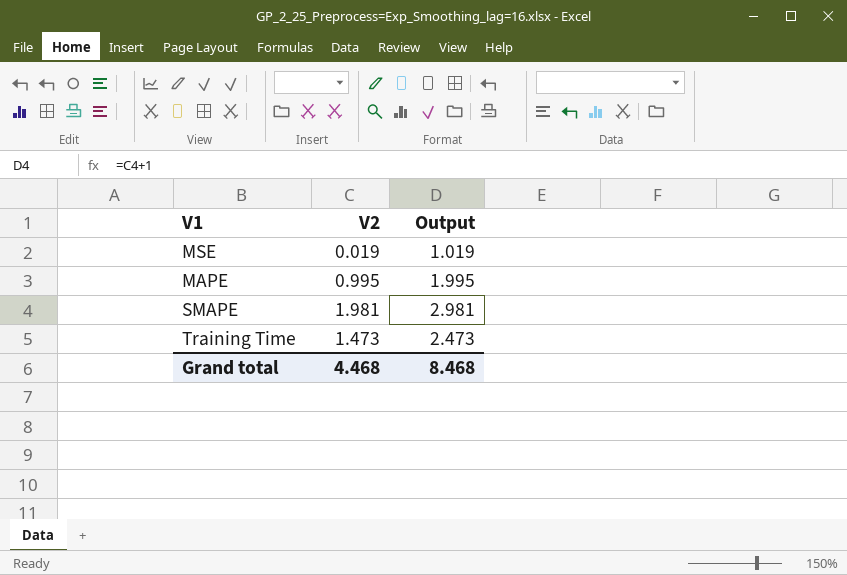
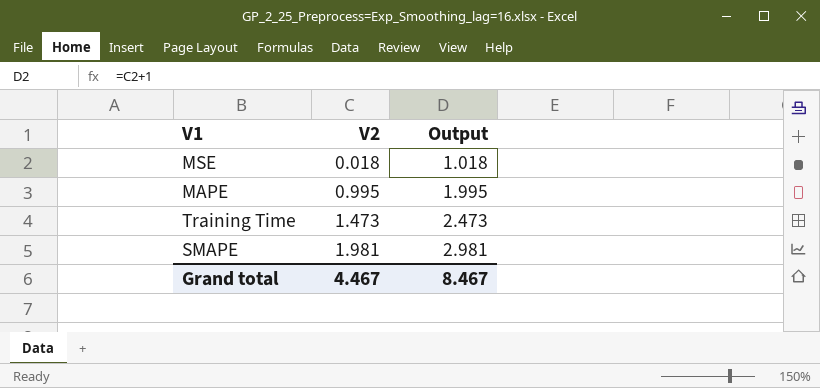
row order: none -> V2 ascending
MSE | V2: 0.019 -> 0.018
MSE | Output: 1.019 -> 1.018
Grand total | V2: 4.468 -> 4.467
Grand total | Output: 8.468 -> 8.467

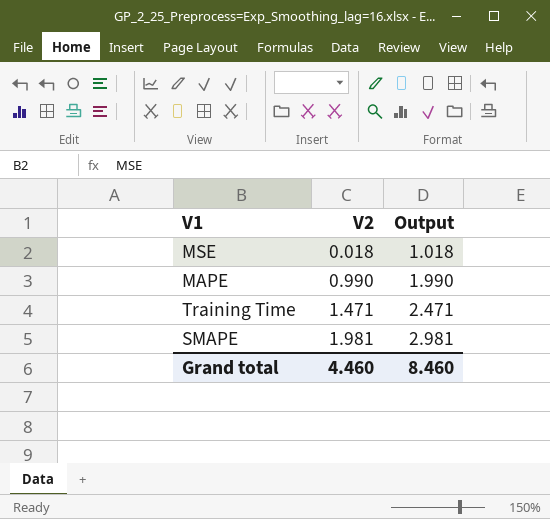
MAPE | V2: 0.995 -> 0.990
MAPE | Output: 1.995 -> 1.990
Training Time | V2: 1.473 -> 1.471
Training Time | Output: 2.473 -> 2.471
Grand total | V2: 4.467 -> 4.460
Grand total | Output: 8.467 -> 8.460

